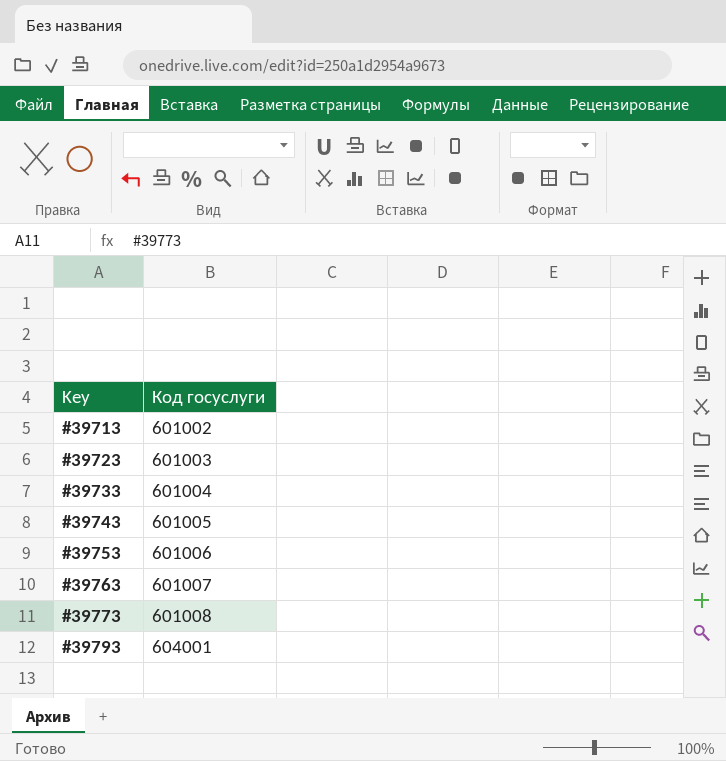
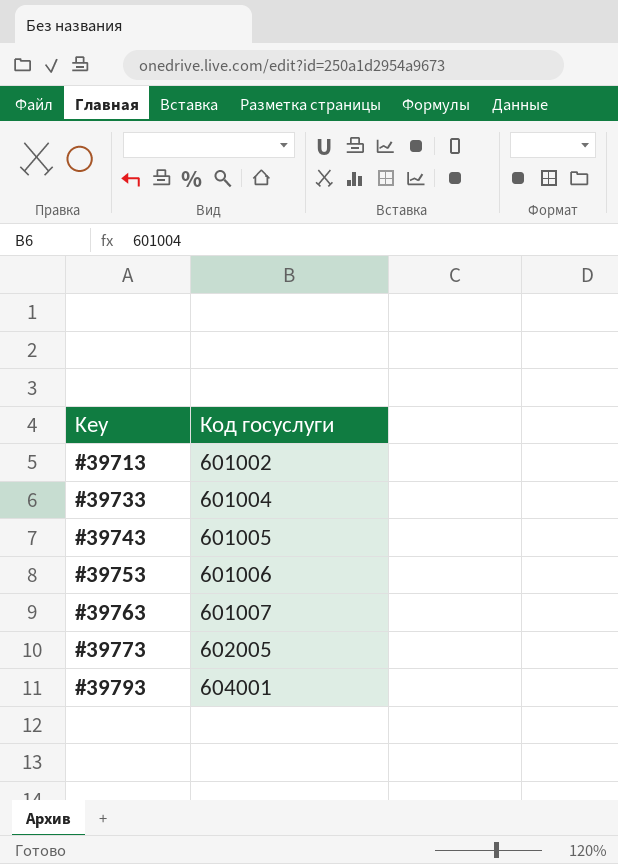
row #39723: 601003 -> none
#39773 | Код госуслуги: 601008 -> 602005

